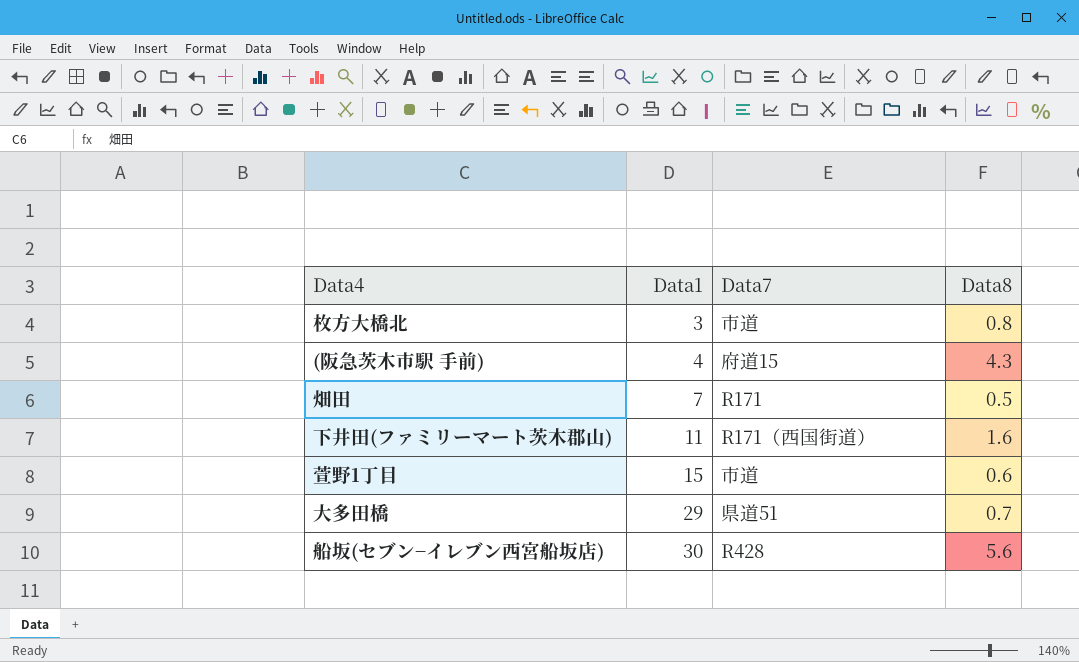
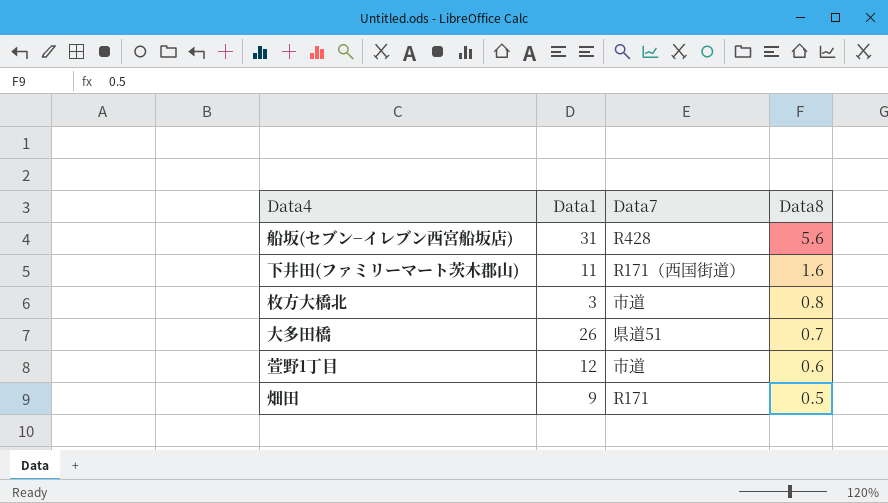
row order: Data1 ascending -> Data8 descending
row (阪急茨木市駅 手前): 4 | 府道15 | 4.3 -> none
船坂(セブン−イレブン西宮船坂店) | Data1: 30 -> 31
大多田橋 | Data1: 29 -> 26
萱野1丁目 | Data1: 15 -> 12
畑田 | Data1: 7 -> 9

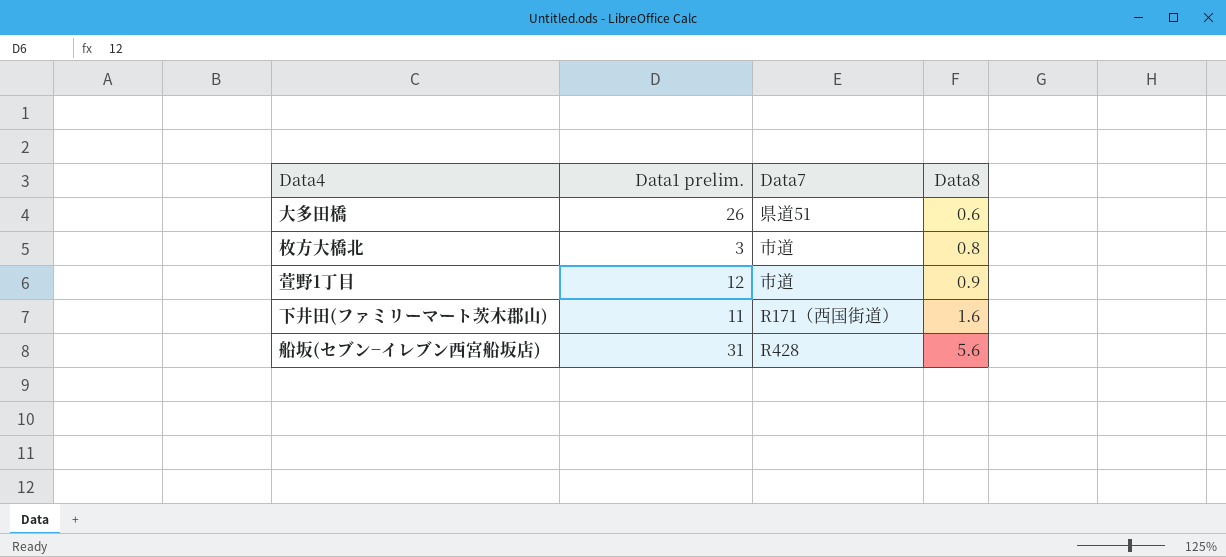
row order: Data8 descending -> Data8 ascending
column name: Data1 -> Data1 prelim.
row 畑田: 9 | R171 | 0.5 -> none
大多田橋 | Data8: 0.7 -> 0.6
萱野1丁目 | Data8: 0.6 -> 0.9

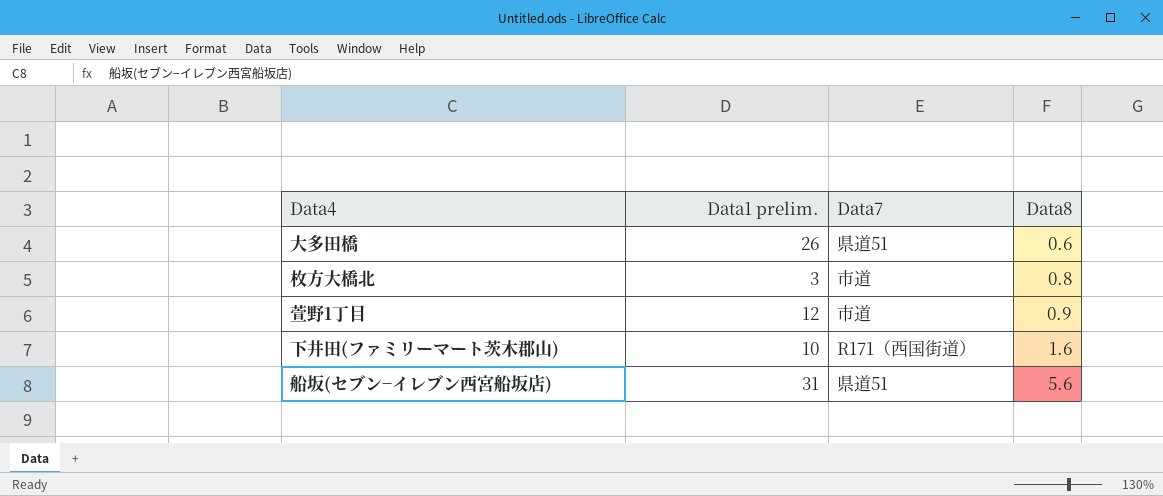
下井田(ファミリーマート茨木郡山) | Data1 prelim.: 11 -> 10
船坂(セブン−イレブン西宮船坂店) | Data7: R428 -> 県道51

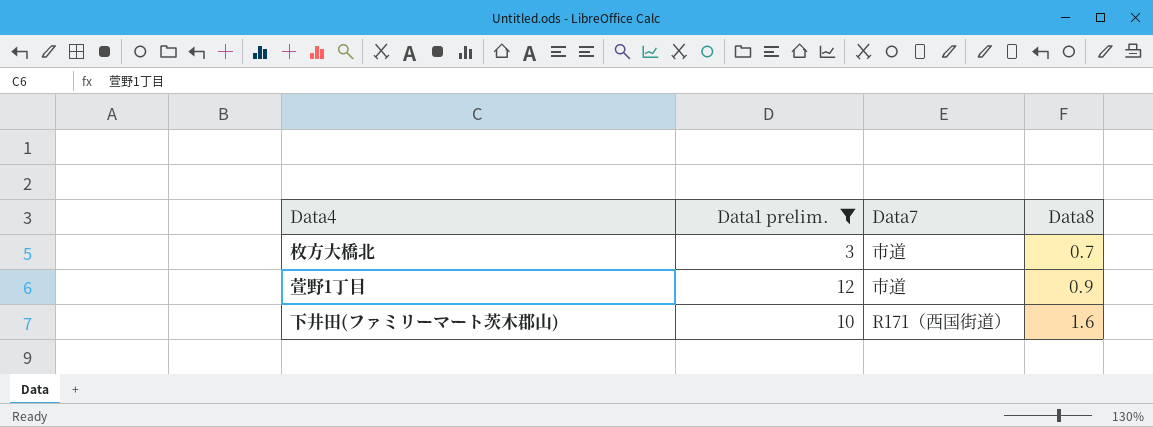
filter: none -> Data1 prelim. <= 12
枚方大橋北 | Data8: 0.8 -> 0.7

